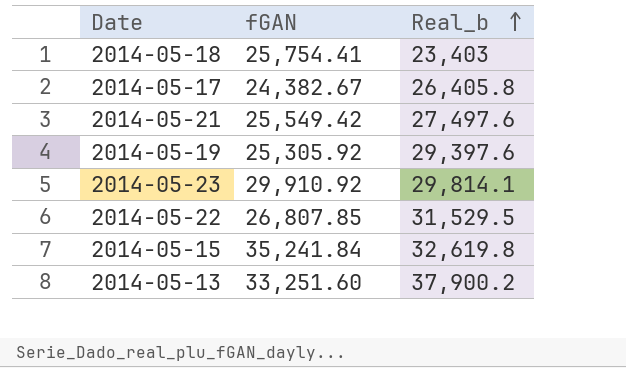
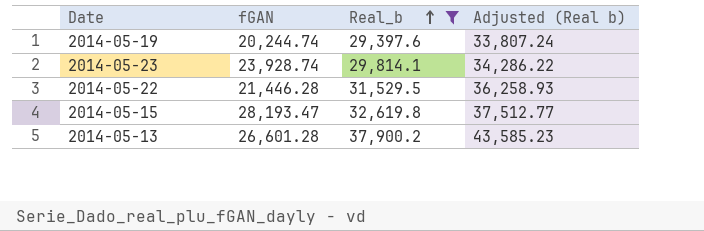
filter: none -> Real_b >= 29,397.6
column Adjusted (Real b) | formula: none -> [Real_b] * 1.15
2014-05-19 | fGAN: 25,305.92 -> 20,244.74
2014-05-23 | fGAN: 29,910.92 -> 23,928.74
2014-05-22 | fGAN: 26,807.85 -> 21,446.28
2014-05-15 | fGAN: 35,241.84 -> 28,193.47
2014-05-13 | fGAN: 33,251.60 -> 26,601.28

